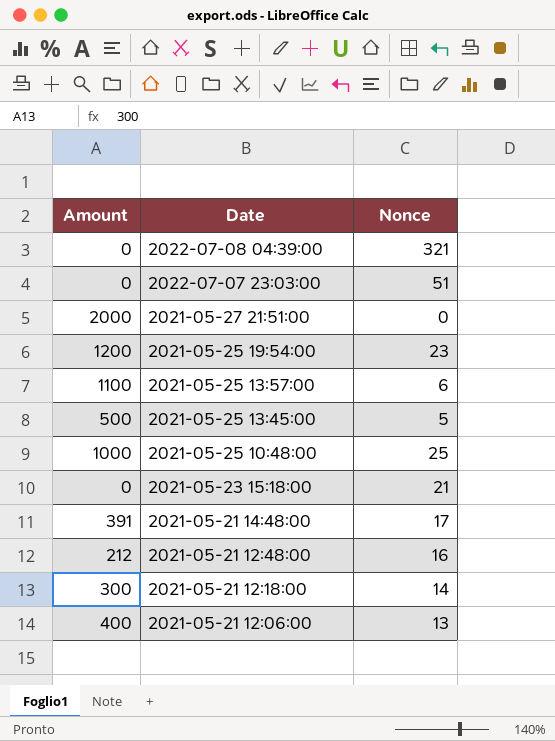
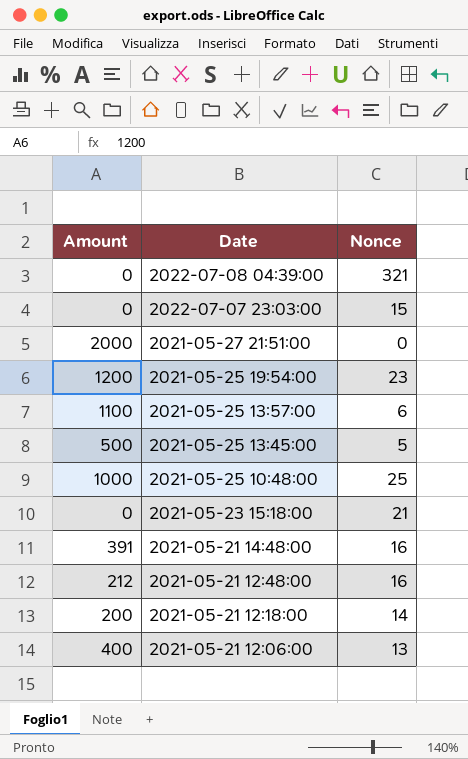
2022-07-07 23:03:00 | Nonce: 51 -> 15
2021-05-21 14:48:00 | Nonce: 17 -> 16
2021-05-21 12:18:00 | Amount: 300 -> 200

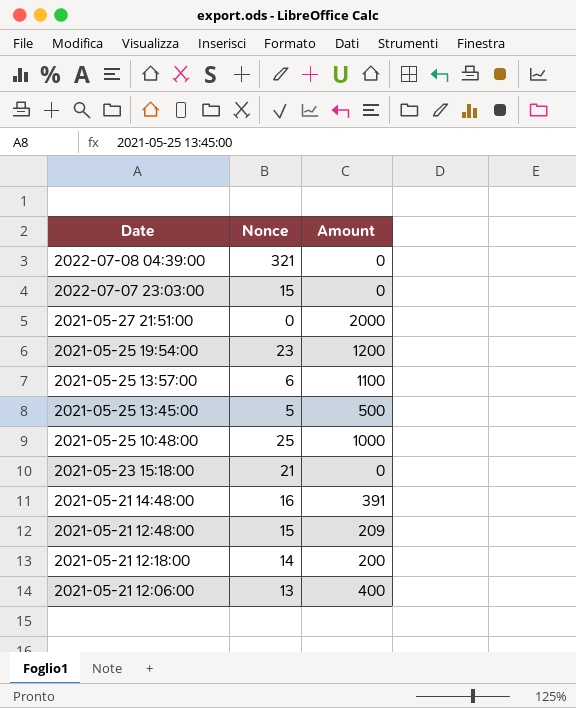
column Amount | position: 1 -> 3
2021-05-21 12:48:00 | Nonce: 16 -> 15
2021-05-21 12:48:00 | Amount: 212 -> 209

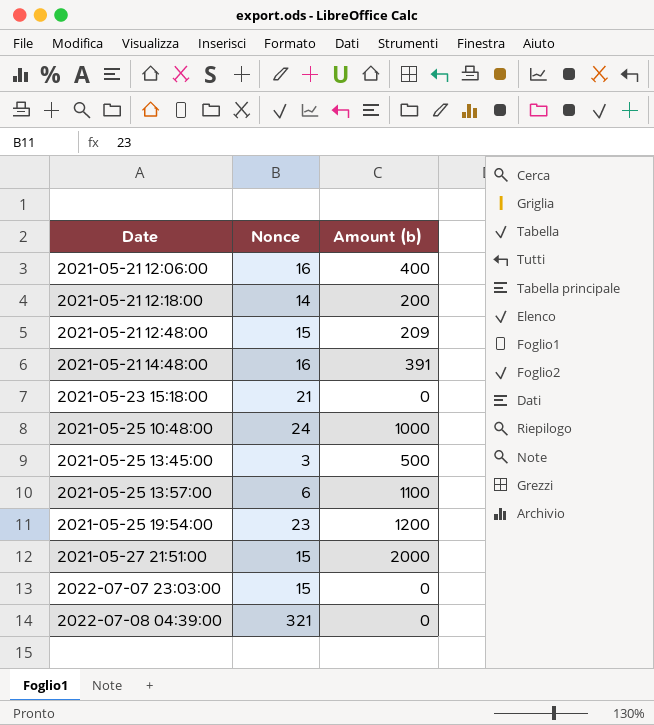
row order: Date descending -> Date ascending
column name: Amount -> Amount (b)
2021-05-21 12:06:00 | Nonce: 13 -> 16
2021-05-25 10:48:00 | Nonce: 25 -> 24
2021-05-25 13:45:00 | Nonce: 5 -> 3
2021-05-27 21:51:00 | Nonce: 0 -> 15

